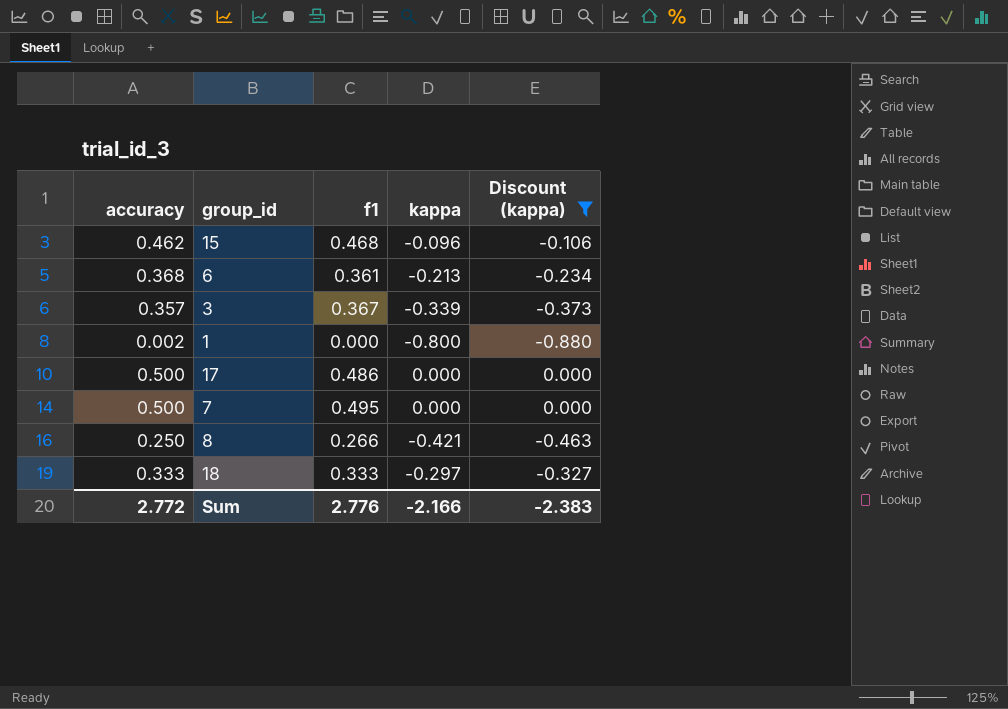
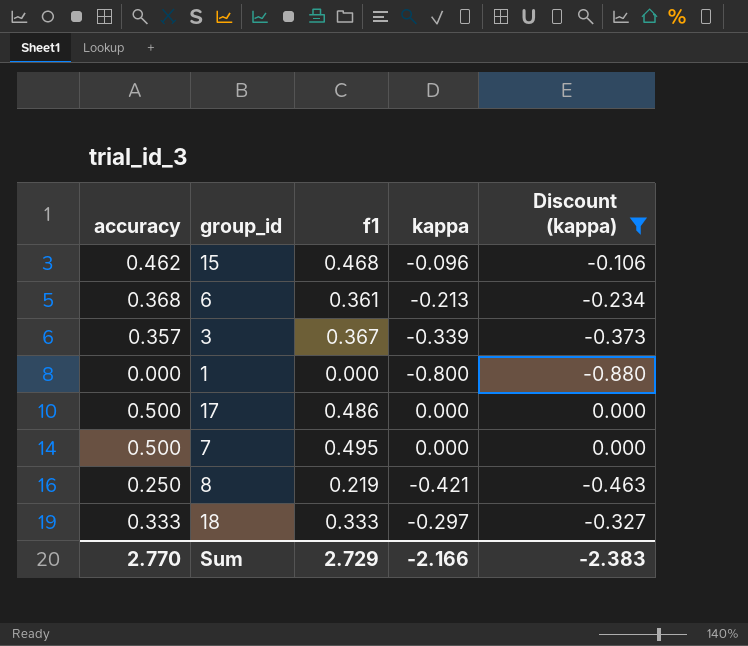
1 | accuracy: 0.002 -> 0.000
8 | f1: 0.266 -> 0.219
Sum | accuracy: 2.772 -> 2.770
Sum | f1: 2.776 -> 2.729

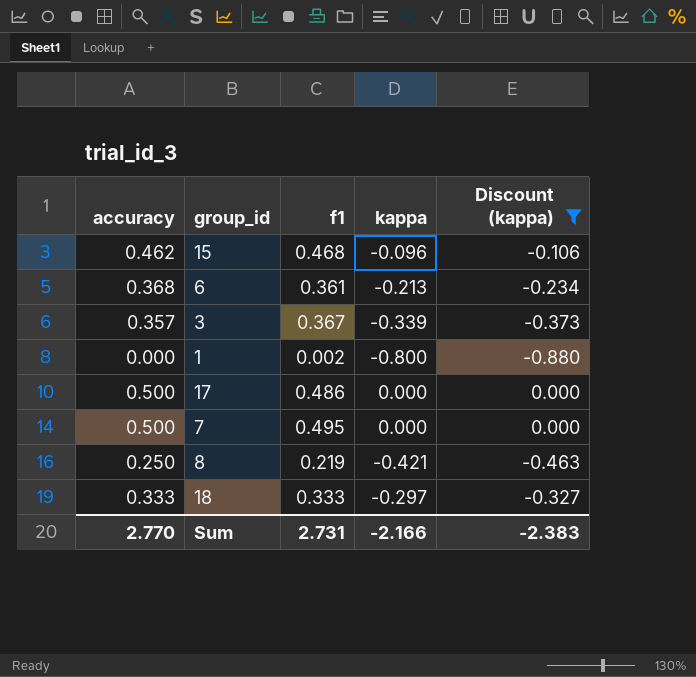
1 | f1: 0.000 -> 0.002
Sum | f1: 2.729 -> 2.731

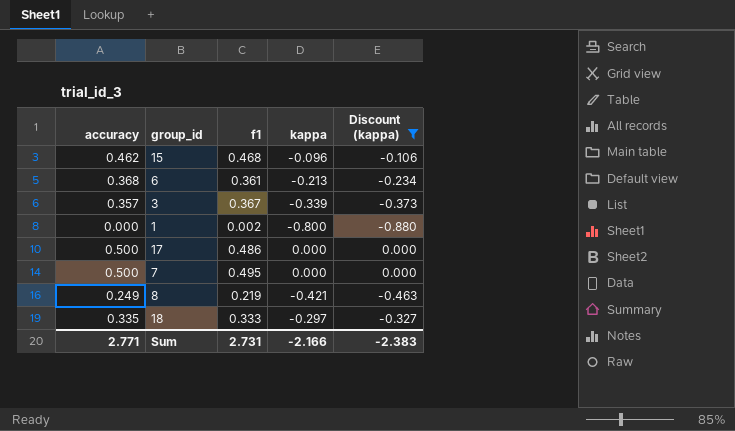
8 | accuracy: 0.250 -> 0.249
18 | accuracy: 0.333 -> 0.335
Sum | accuracy: 2.770 -> 2.771

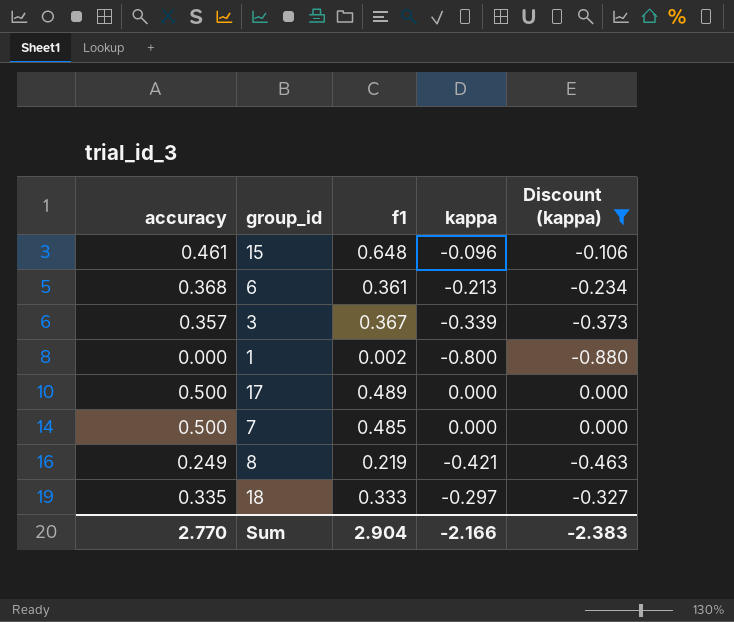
15 | accuracy: 0.462 -> 0.461
15 | f1: 0.468 -> 0.648
17 | f1: 0.486 -> 0.489
7 | f1: 0.495 -> 0.485
Sum | accuracy: 2.771 -> 2.770
Sum | f1: 2.731 -> 2.904

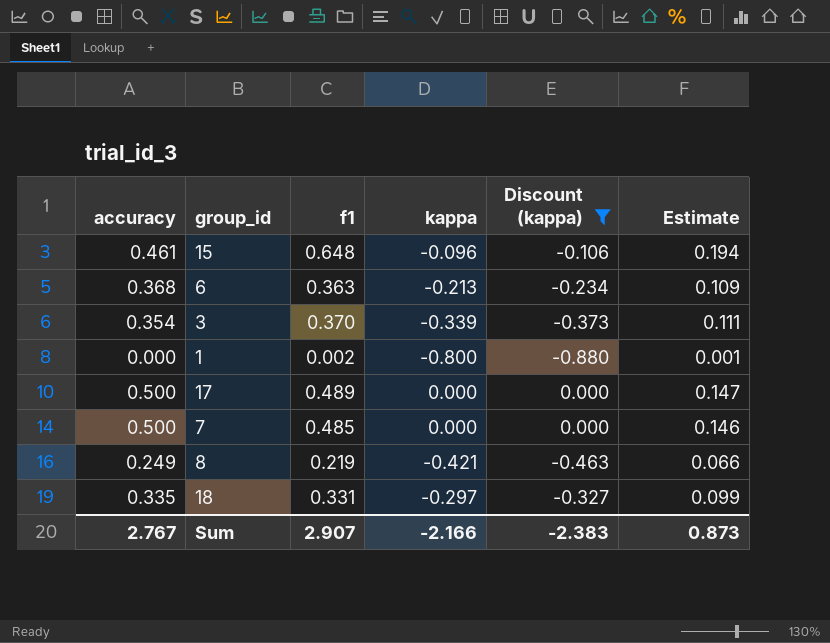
column Estimate | formula: none -> [f1] * 0.3
6 | f1: 0.361 -> 0.363
3 | accuracy: 0.357 -> 0.354
3 | f1: 0.367 -> 0.370
18 | f1: 0.333 -> 0.331
Sum | accuracy: 2.770 -> 2.767
Sum | f1: 2.904 -> 2.907

